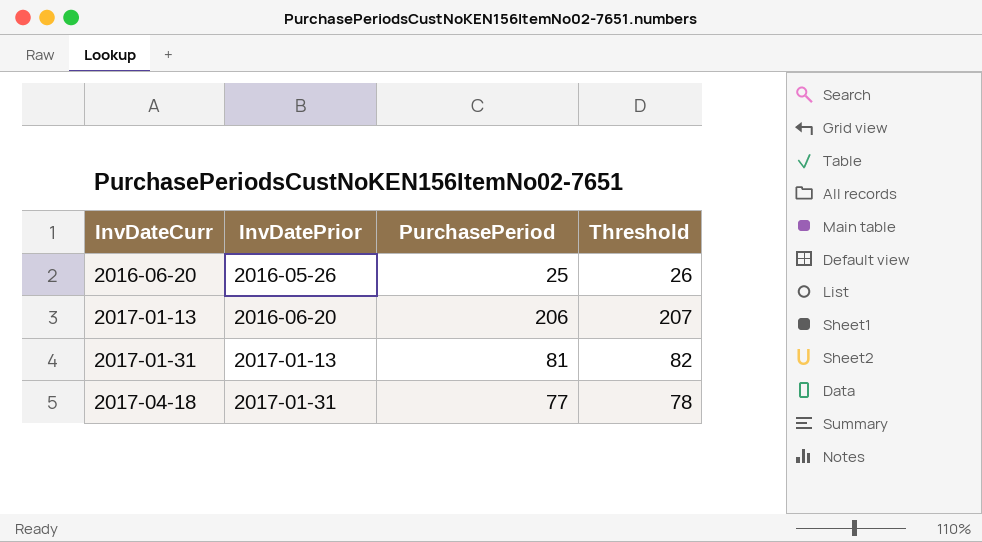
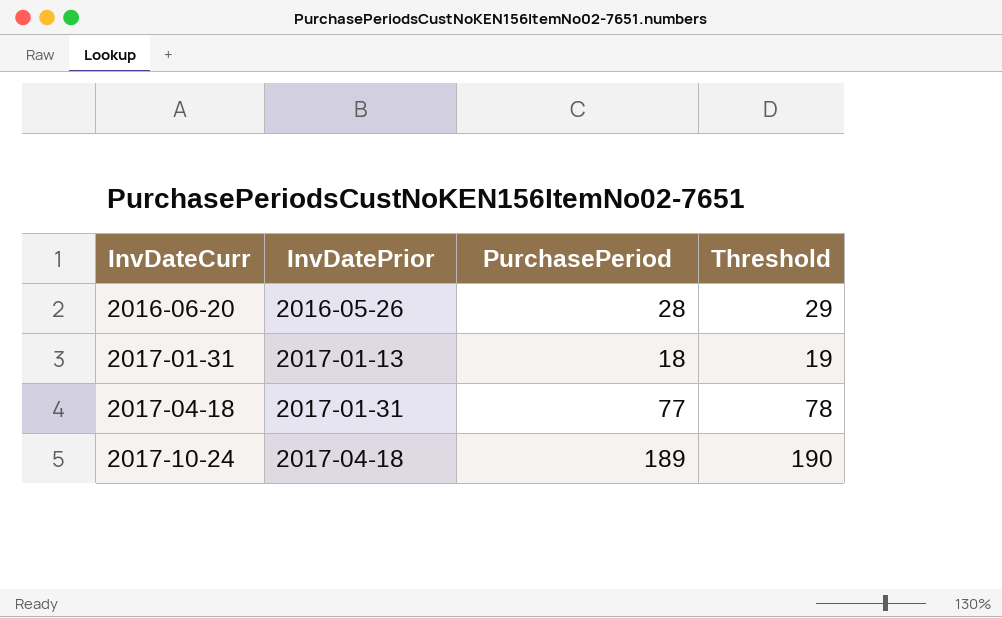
row 2017-01-13: 2016-06-20 | 206 | 207 -> none
2016-06-20 | PurchasePeriod: 25 -> 28
2016-06-20 | Threshold: 26 -> 29
2017-01-31 | PurchasePeriod: 81 -> 18
2017-01-31 | Threshold: 82 -> 19
row 2017-10-24: none -> 2017-04-18 | 189 | 190

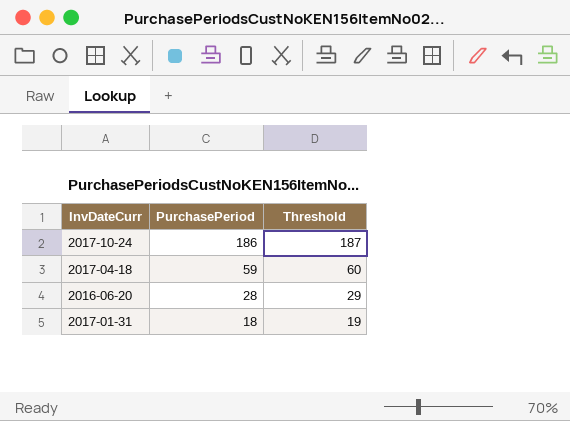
row order: InvDateCurr ascending -> PurchasePeriod descending
column InvDatePrior | position: 2 -> none
2017-10-24 | PurchasePeriod: 189 -> 186
2017-10-24 | Threshold: 190 -> 187
2017-04-18 | PurchasePeriod: 77 -> 59
2017-04-18 | Threshold: 78 -> 60

